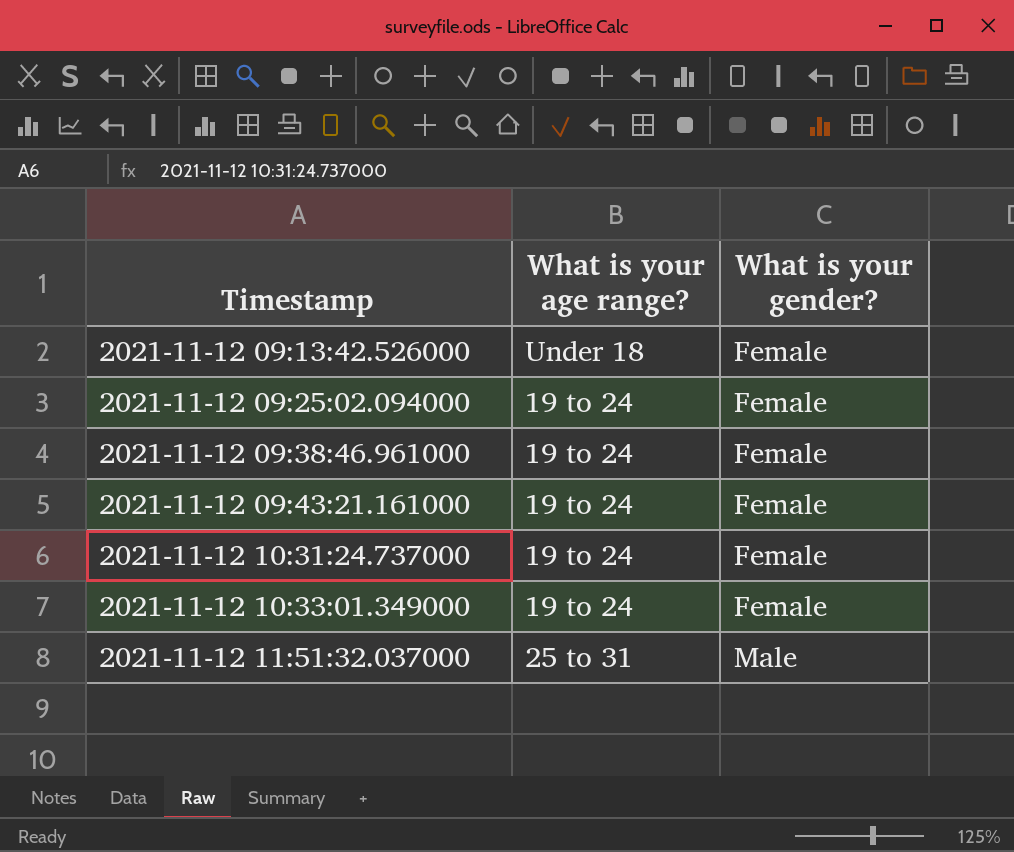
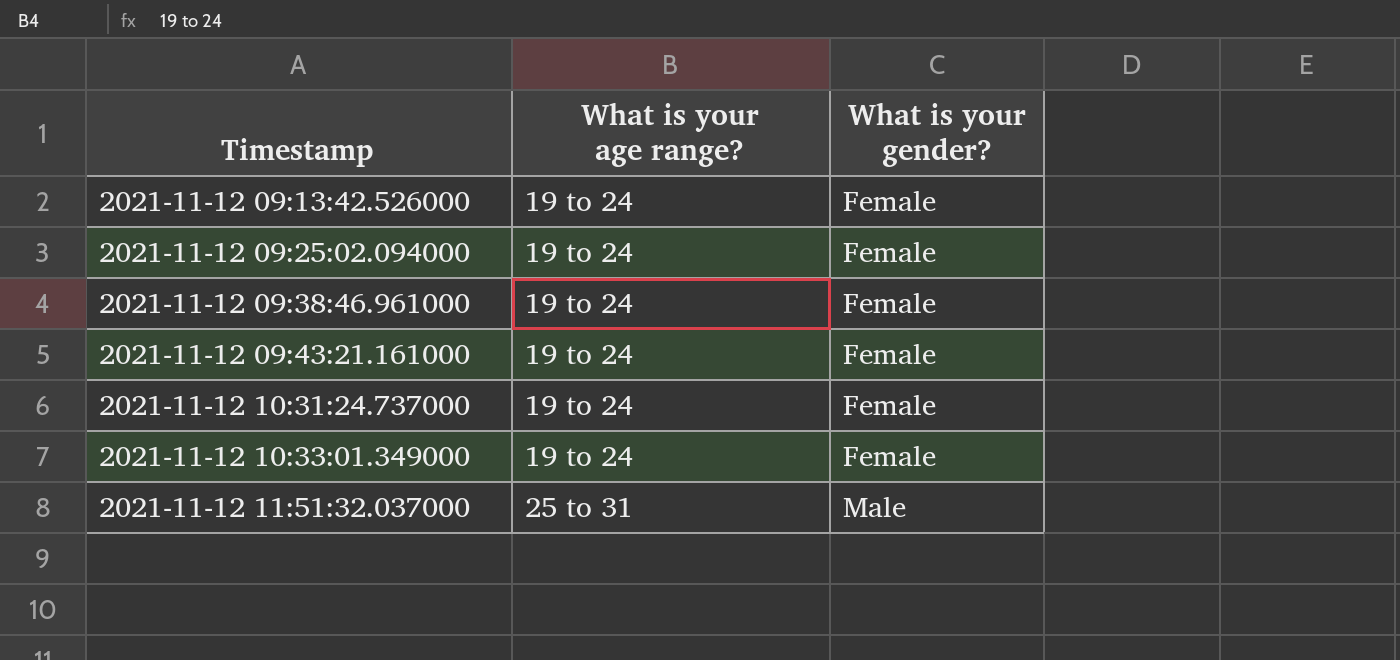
2021-11-12 09:13:42.526000 | What is your age range?: Under 18 -> 19 to 24

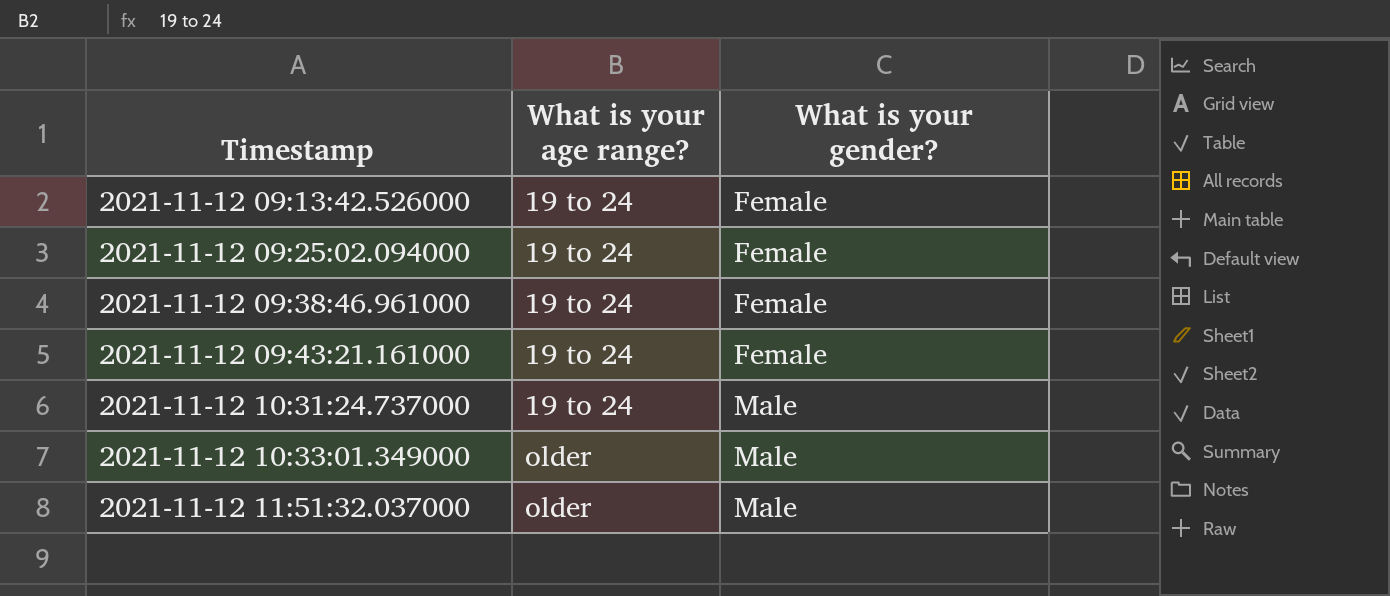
2021-11-12 10:31:24.737000 | What is your gender?: Female -> Male
2021-11-12 10:33:01.349000 | What is your age range?: 19 to 24 -> older
2021-11-12 10:33:01.349000 | What is your gender?: Female -> Male
2021-11-12 11:51:32.037000 | What is your age range?: 25 to 31 -> older

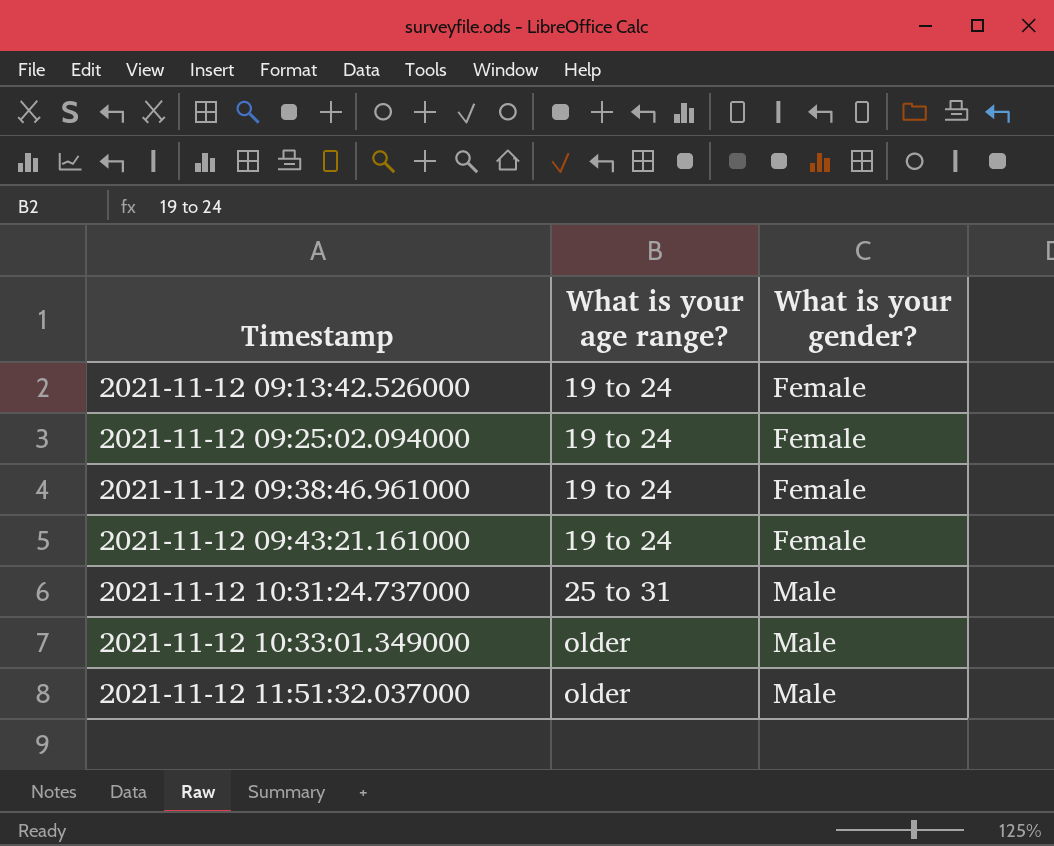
2021-11-12 10:31:24.737000 | What is your age range?: 19 to 24 -> 25 to 31

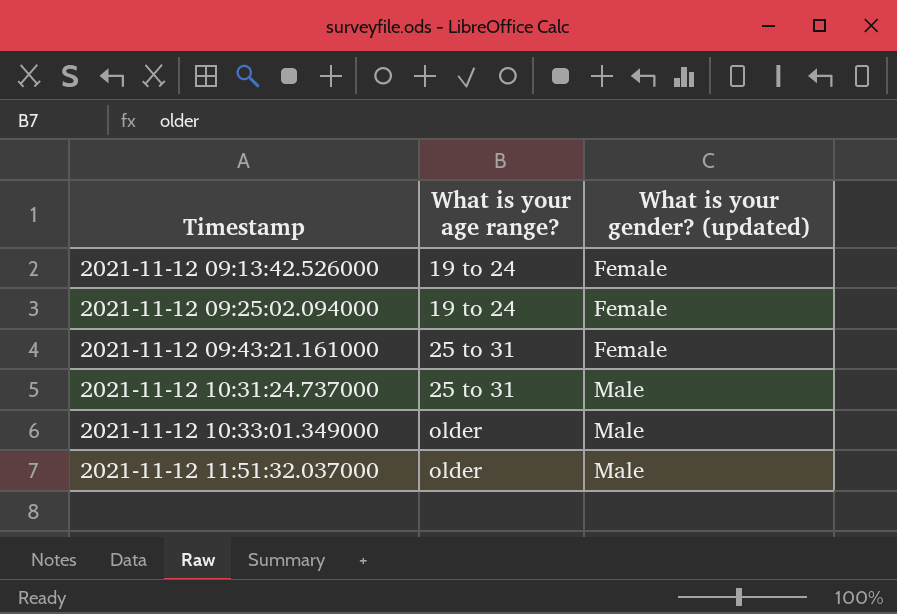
column name: What is your gender? -> What is your gender? (updated)
row 2021-11-12 09:38:46.961000: 19 to 24 | Female -> none
2021-11-12 09:43:21.161000 | What is your age range?: 19 to 24 -> 25 to 31

